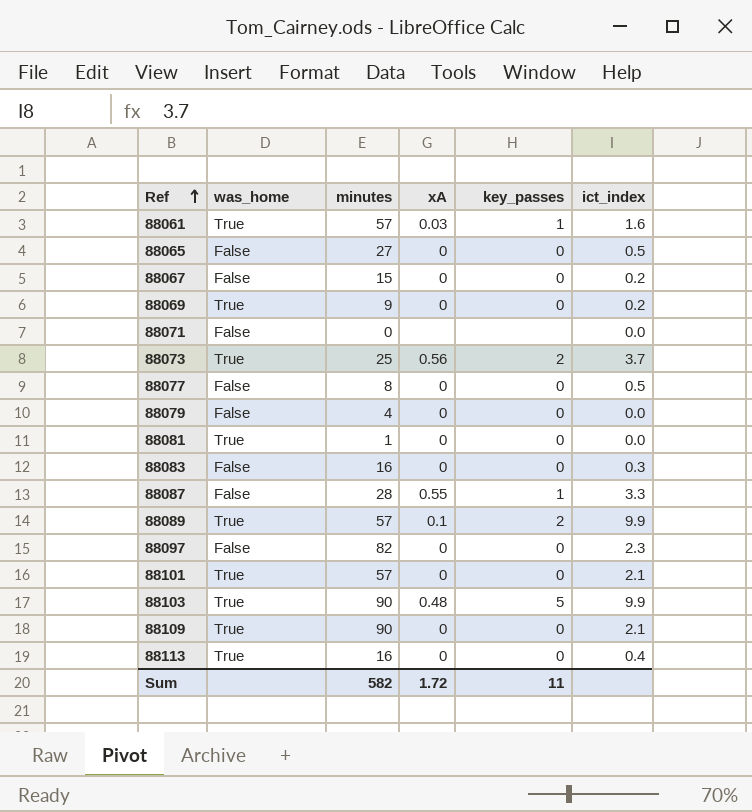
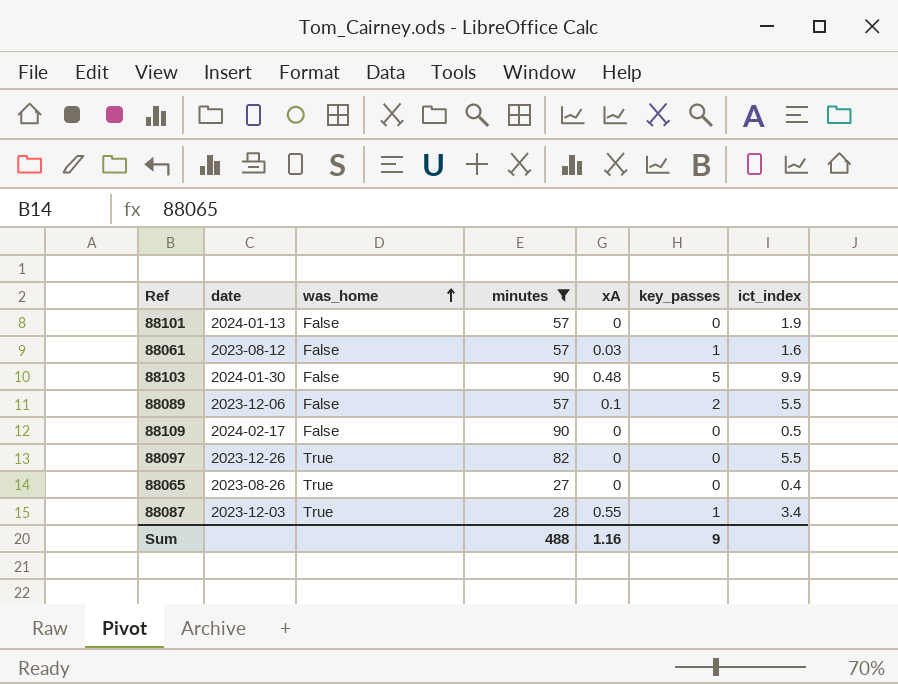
filter: none -> minutes >= 27
row order: Ref ascending -> was_home ascending
column date | position: none -> 2
88101 | was_home: True -> False
88101 | ict_index: 2.1 -> 1.9
88061 | was_home: True -> False
88103 | was_home: True -> False
88089 | was_home: True -> False
88089 | ict_index: 9.9 -> 5.5
88109 | was_home: True -> False
88109 | ict_index: 2.1 -> 0.5
88097 | was_home: False -> True
88097 | ict_index: 2.3 -> 5.5
88065 | was_home: False -> True
88065 | ict_index: 0.5 -> 0.4
88087 | was_home: False -> True
88087 | ict_index: 3.3 -> 3.4
Sum | minutes: 582 -> 488
Sum | xA: 1.72 -> 1.16
Sum | key_passes: 11 -> 9

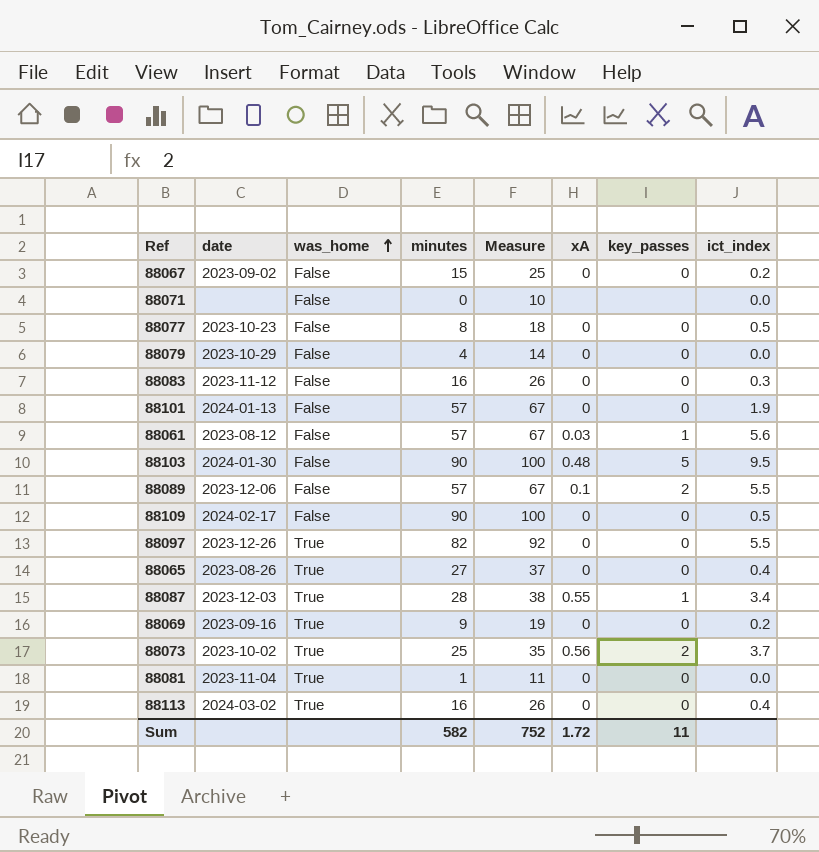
filter: minutes >= 27 -> none
column Measure | formula: none -> [minutes] + 10
88061 | ict_index: 1.6 -> 5.6
88103 | ict_index: 9.9 -> 9.5
Sum | minutes: 488 -> 582
Sum | xA: 1.16 -> 1.72
Sum | key_passes: 9 -> 11

